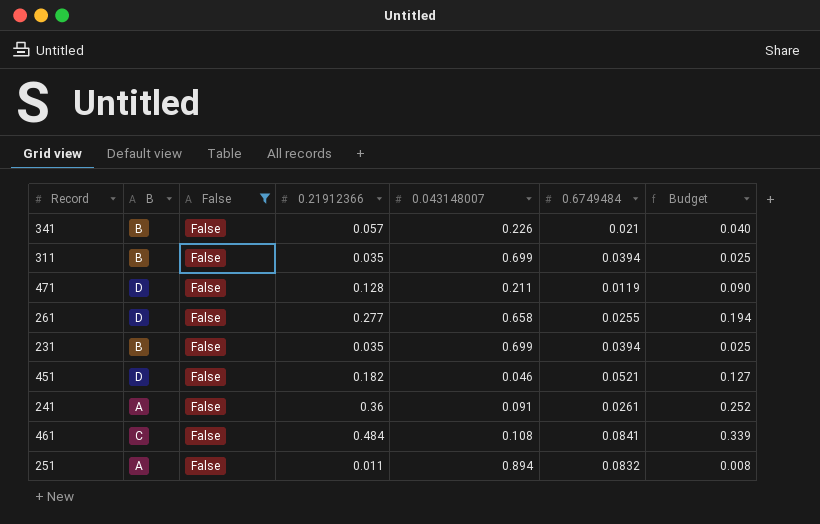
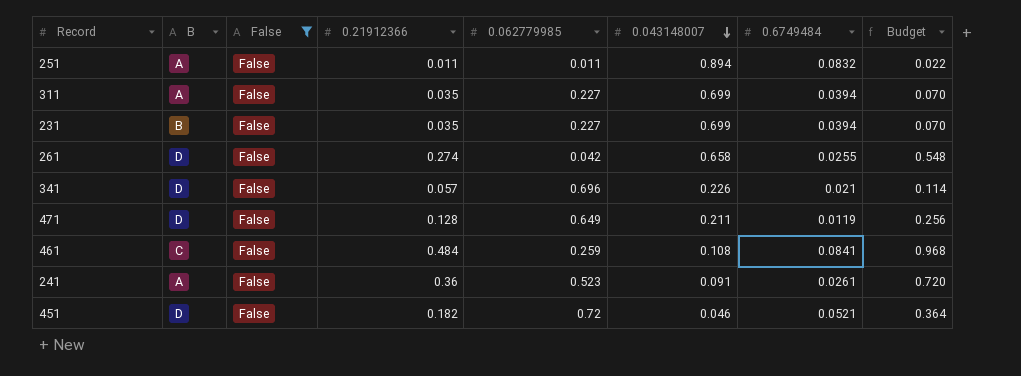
row order: none -> 0.043148007 descending
column 0.062779985 | position: none -> 5
column Budget | formula: [0.21912366] * 0.7 -> [0.21912366] * 2
311 | B: B -> A
261 | 0.21912366: 0.277 -> 0.274
341 | B: B -> D

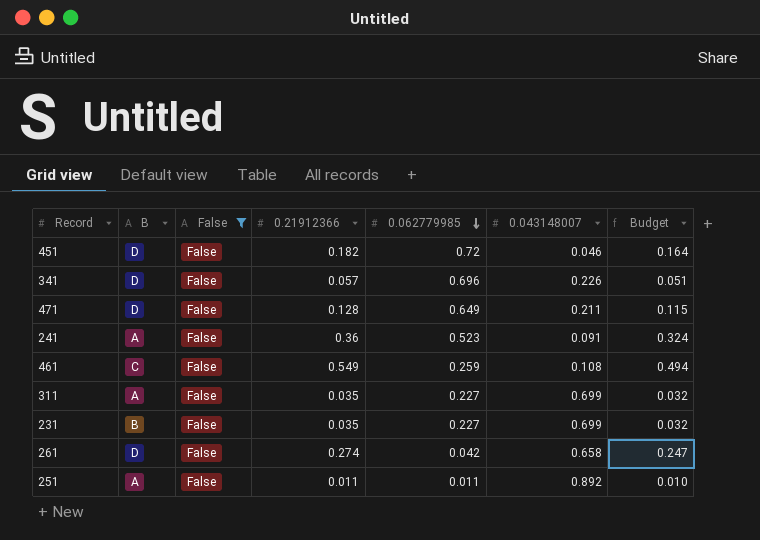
row order: 0.043148007 descending -> 0.062779985 descending
column 0.6749484 | position: 7 -> none
column Budget | formula: [0.21912366] * 2 -> [0.21912366] * 0.9
461 | 0.21912366: 0.484 -> 0.549
251 | 0.043148007: 0.894 -> 0.892

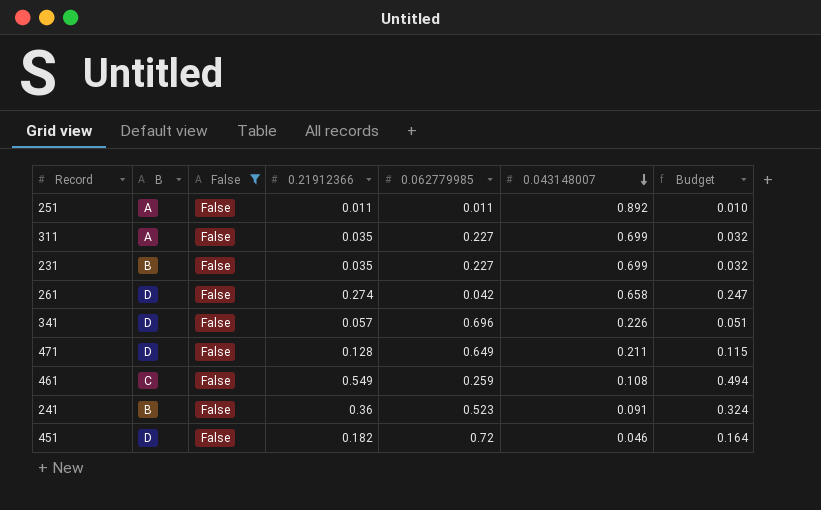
row order: 0.062779985 descending -> 0.043148007 descending
241 | B: A -> B

